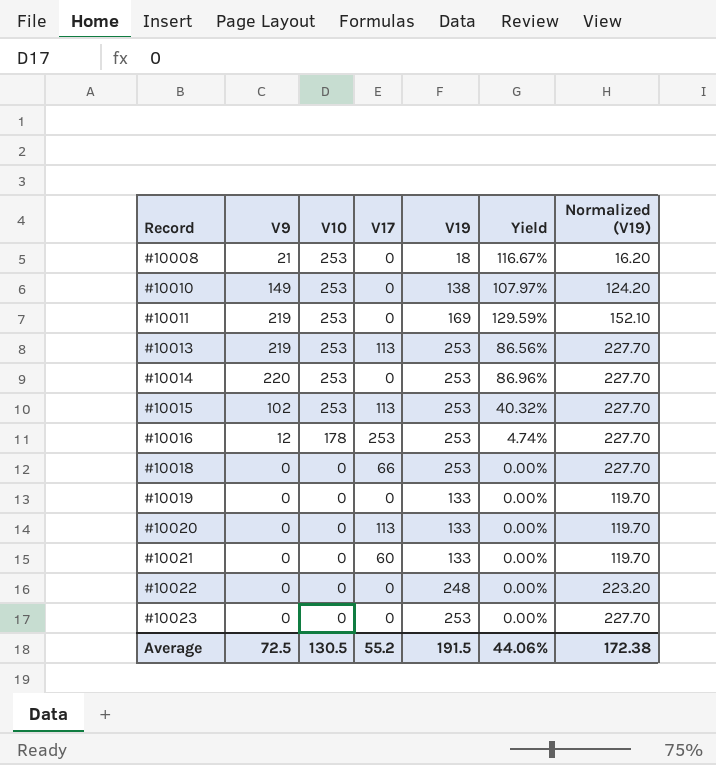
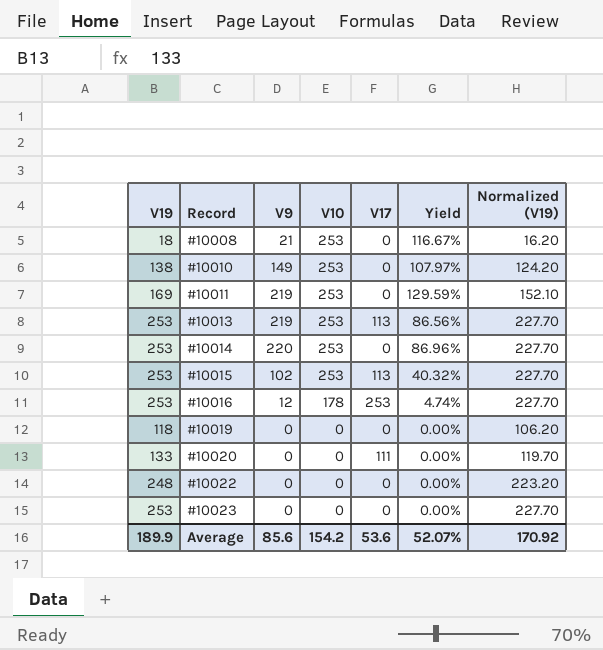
column V19 | position: 5 -> 1
row #10018: 0 | 0 | 66 | 253 | 0.00% | 227.70 -> none
row #10021: 0 | 0 | 60 | 133 | 0.00% | 119.70 -> none
#10019 | V19: 133 -> 118
#10019 | Normalized (V19): 119.70 -> 106.20
#10020 | V17: 113 -> 111
Average | V19: 191.5 -> 189.9
Average | V9: 72.5 -> 85.6
Average | V10: 130.5 -> 154.2
Average | V17: 55.2 -> 53.6
Average | Yield: 44.06% -> 52.07%
Average | Normalized (V19): 172.38 -> 170.92

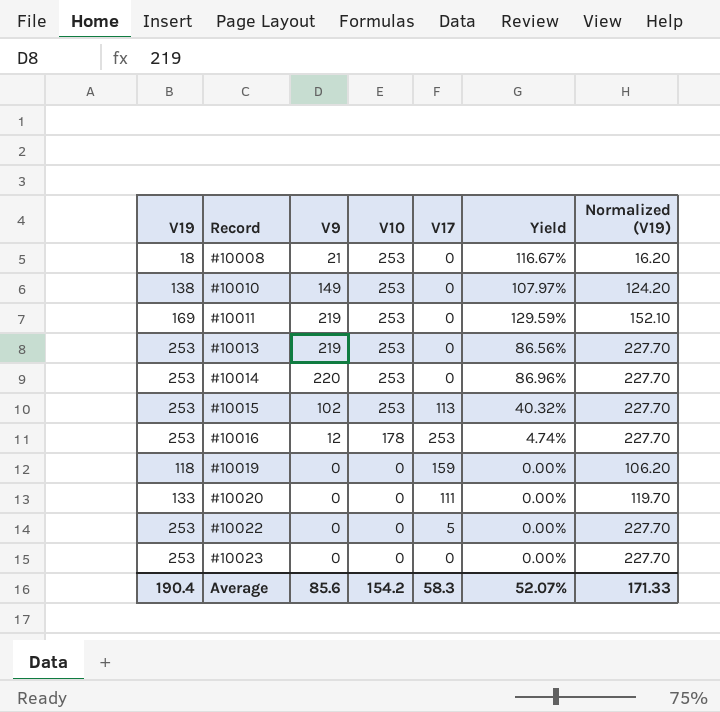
#10013 | V17: 113 -> 0
#10019 | V17: 0 -> 159
#10022 | V19: 248 -> 253
#10022 | V17: 0 -> 5
#10022 | Normalized (V19): 223.20 -> 227.70
Average | V19: 189.9 -> 190.4
Average | V17: 53.6 -> 58.3
Average | Normalized (V19): 170.92 -> 171.33

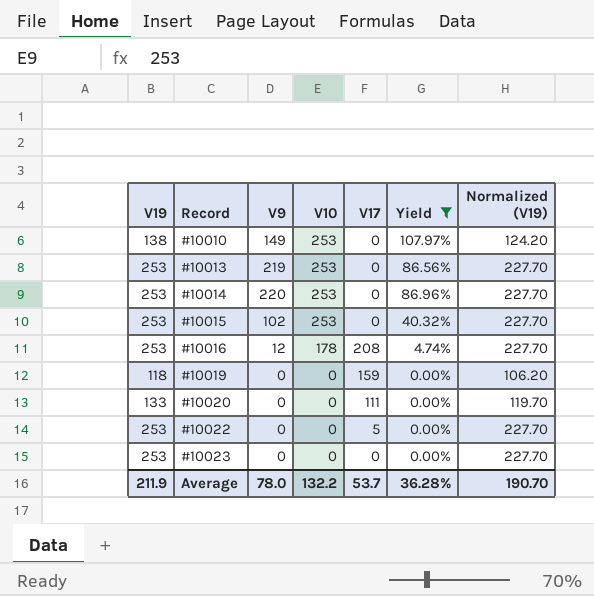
filter: none -> Yield <= 107.97%
#10015 | V17: 113 -> 0
#10016 | V17: 253 -> 208
Average | V19: 190.4 -> 211.9
Average | V9: 85.6 -> 78.0
Average | V10: 154.2 -> 132.2
Average | V17: 58.3 -> 53.7
Average | Yield: 52.07% -> 36.28%
Average | Normalized (V19): 171.33 -> 190.70

